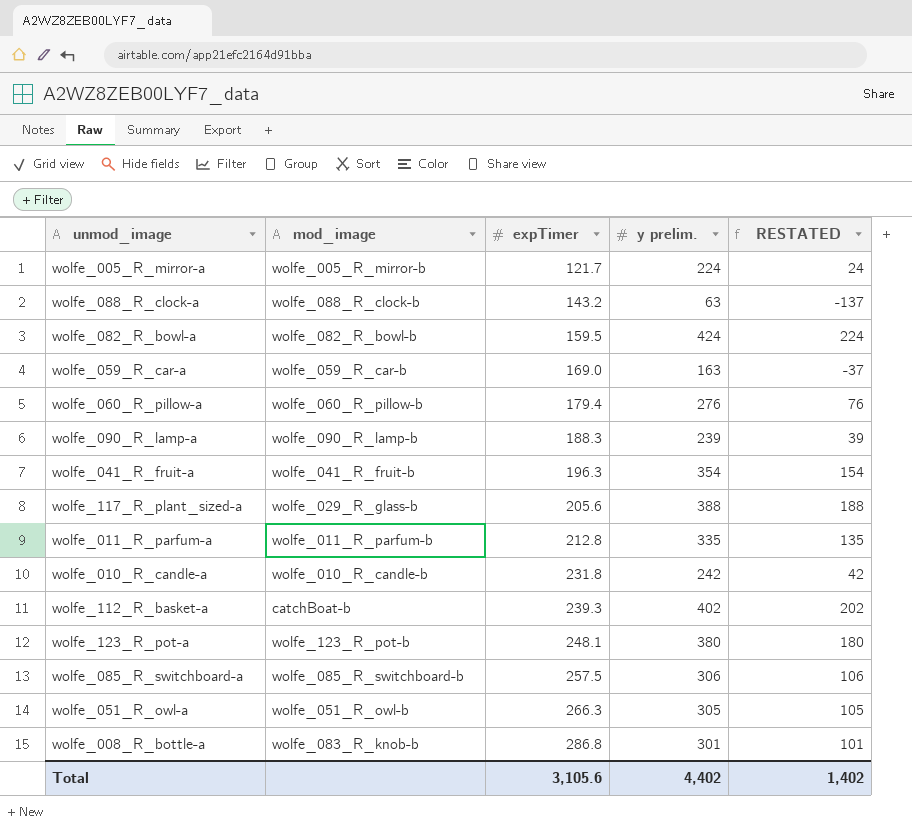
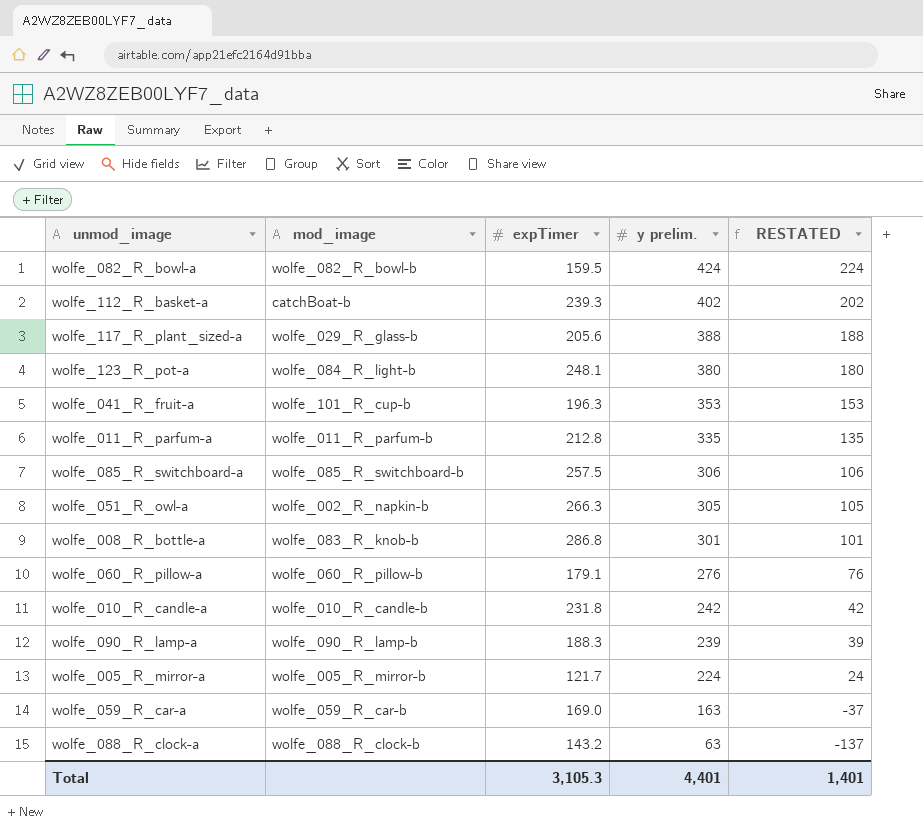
row order: expTimer ascending -> y prelim. descending
wolfe_123_R_pot-a | mod_image: wolfe_123_R_pot-b -> wolfe_084_R_light-b
wolfe_041_R_fruit-a | mod_image: wolfe_041_R_fruit-b -> wolfe_101_R_cup-b
wolfe_041_R_fruit-a | y prelim.: 354 -> 353
wolfe_041_R_fruit-a | RESTATED: 154 -> 153
wolfe_051_R_owl-a | mod_image: wolfe_051_R_owl-b -> wolfe_002_R_napkin-b
wolfe_060_R_pillow-a | expTimer: 179.4 -> 179.1
Total | expTimer: 3,105.6 -> 3,105.3
Total | y prelim.: 4,402 -> 4,401
Total | RESTATED: 1,402 -> 1,401

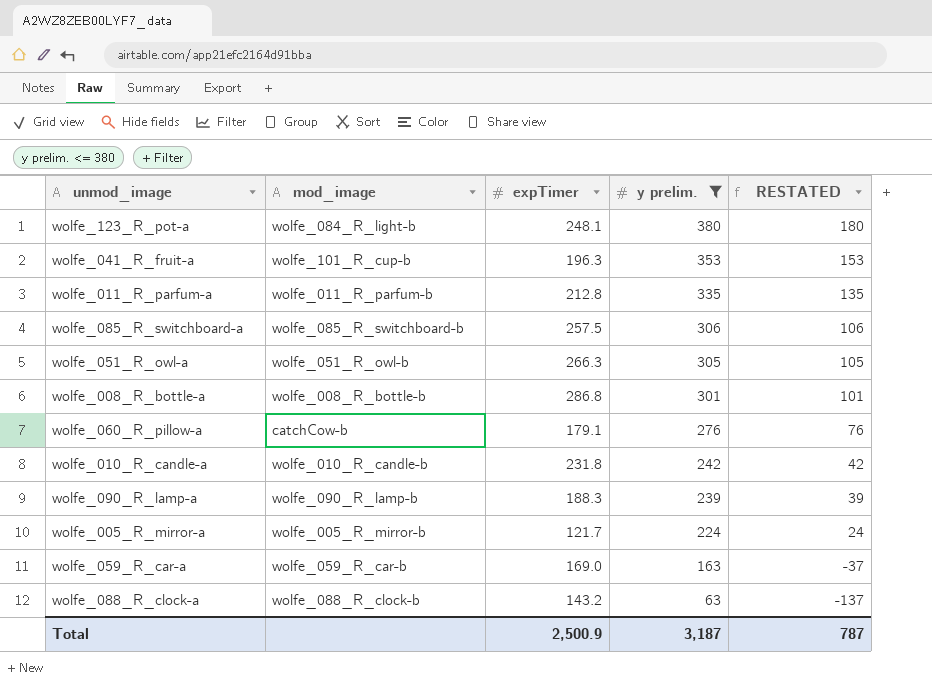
filter: none -> y prelim. <= 380
wolfe_051_R_owl-a | mod_image: wolfe_002_R_napkin-b -> wolfe_051_R_owl-b
wolfe_008_R_bottle-a | mod_image: wolfe_083_R_knob-b -> wolfe_008_R_bottle-b
wolfe_060_R_pillow-a | mod_image: wolfe_060_R_pillow-b -> catchCow-b
Total | expTimer: 3,105.3 -> 2,500.9
Total | y prelim.: 4,401 -> 3,187
Total | RESTATED: 1,401 -> 787

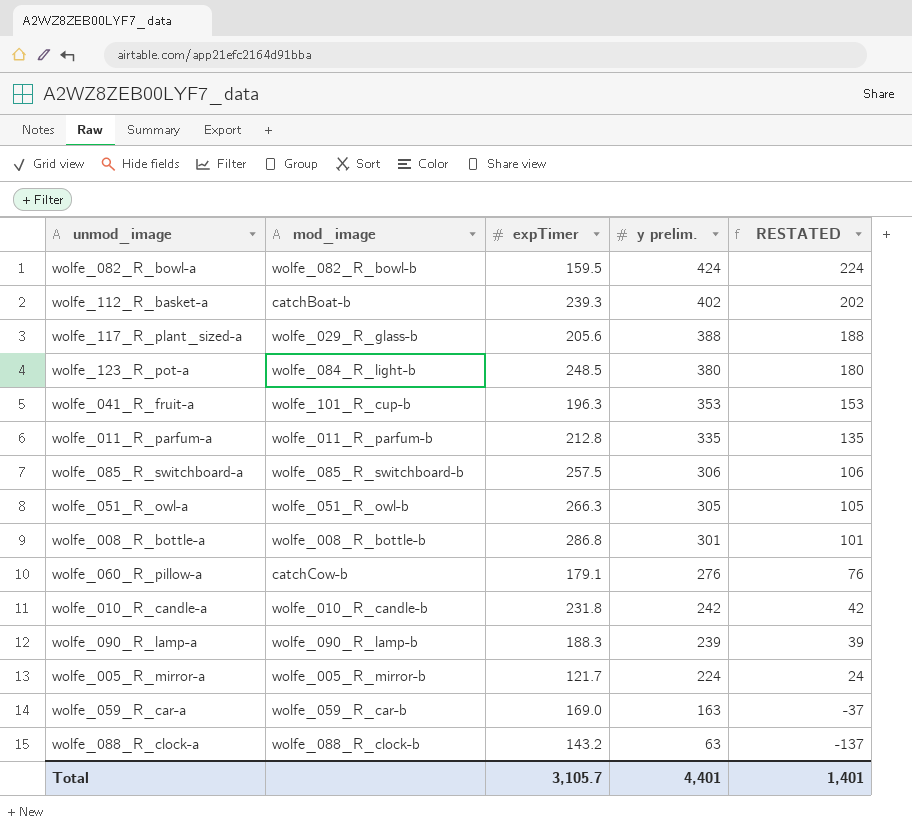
filter: y prelim. <= 380 -> none
wolfe_123_R_pot-a | expTimer: 248.1 -> 248.5
Total | expTimer: 2,500.9 -> 3,105.7
Total | y prelim.: 3,187 -> 4,401
Total | RESTATED: 787 -> 1,401

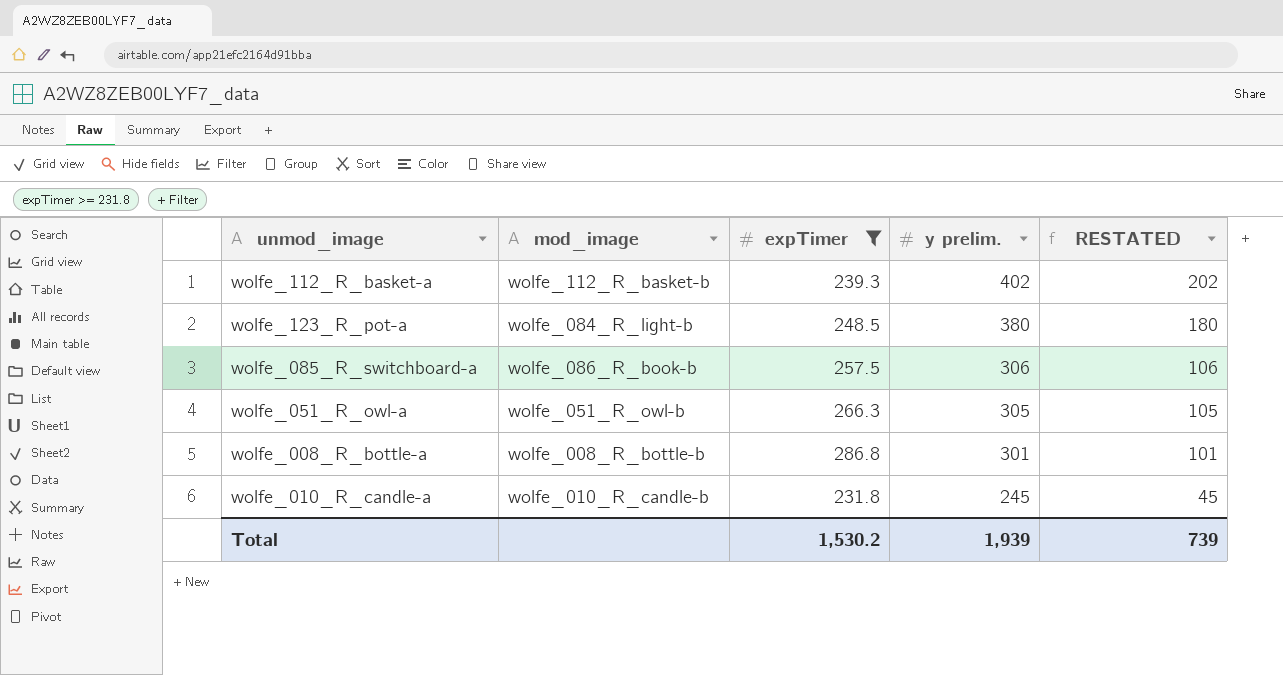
filter: none -> expTimer >= 231.8
wolfe_112_R_basket-a | mod_image: catchBoat-b -> wolfe_112_R_basket-b
wolfe_085_R_switchboard-a | mod_image: wolfe_085_R_switchboard-b -> wolfe_086_R_book-b
wolfe_010_R_candle-a | y prelim.: 242 -> 245
wolfe_010_R_candle-a | RESTATED: 42 -> 45
Total | expTimer: 3,105.7 -> 1,530.2
Total | y prelim.: 4,401 -> 1,939
Total | RESTATED: 1,401 -> 739

